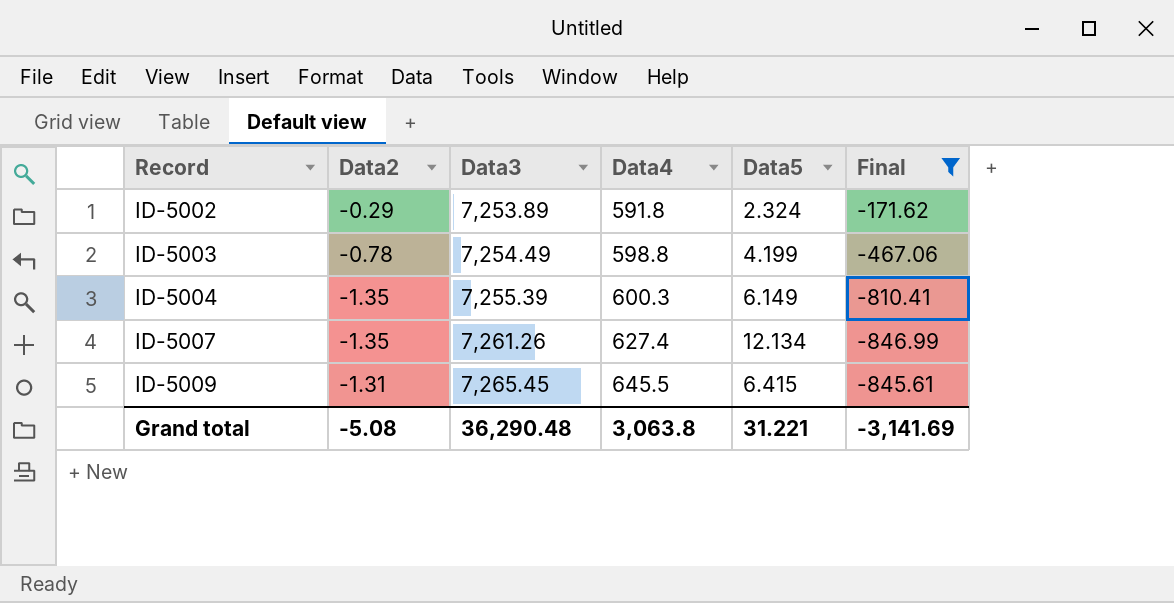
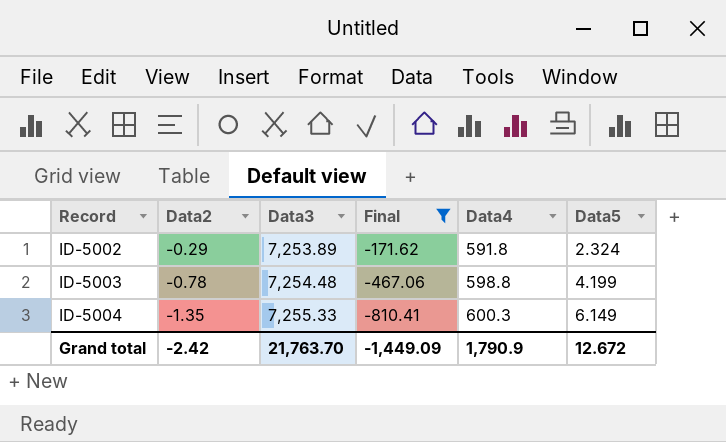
column Final | position: 6 -> 4
row ID-5007: -1.35 | 7,261.26 | 627.4 | 12.134 | -846.99 -> none
row ID-5009: -1.31 | 7,265.45 | 645.5 | 6.415 | -845.61 -> none
ID-5003 | Data3: 7,254.49 -> 7,254.48
ID-5004 | Data3: 7,255.39 -> 7,255.33
Grand total | Data2: -5.08 -> -2.42
Grand total | Data3: 36,290.48 -> 21,763.70
Grand total | Final: -3,141.69 -> -1,449.09
Grand total | Data4: 3,063.8 -> 1,790.9
Grand total | Data5: 31.221 -> 12.672

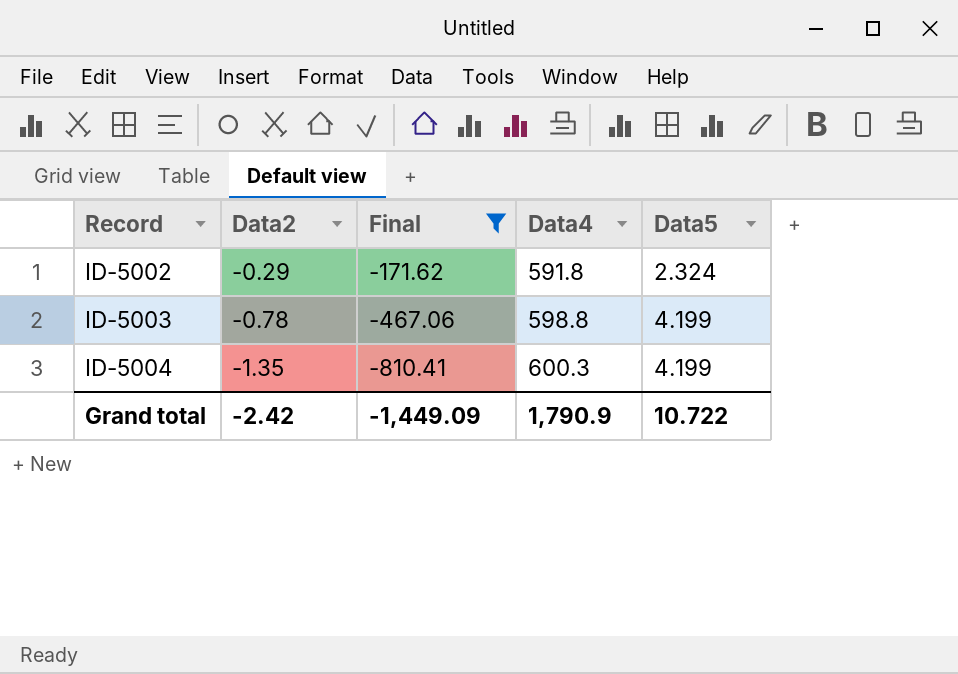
column Data3 | position: 3 -> none
ID-5004 | Data5: 6.149 -> 4.199
Grand total | Data5: 12.672 -> 10.722

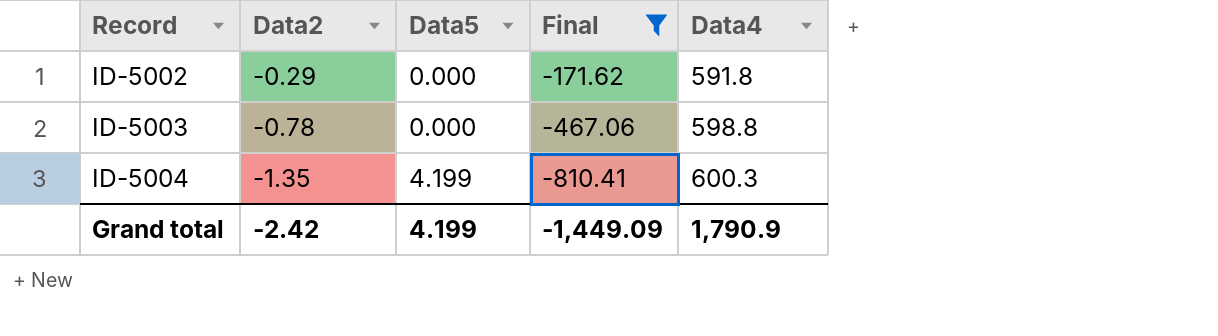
column Data5 | position: 5 -> 3
ID-5002 | Data5: 2.324 -> 0.000
ID-5003 | Data5: 4.199 -> 0.000
Grand total | Data5: 10.722 -> 4.199

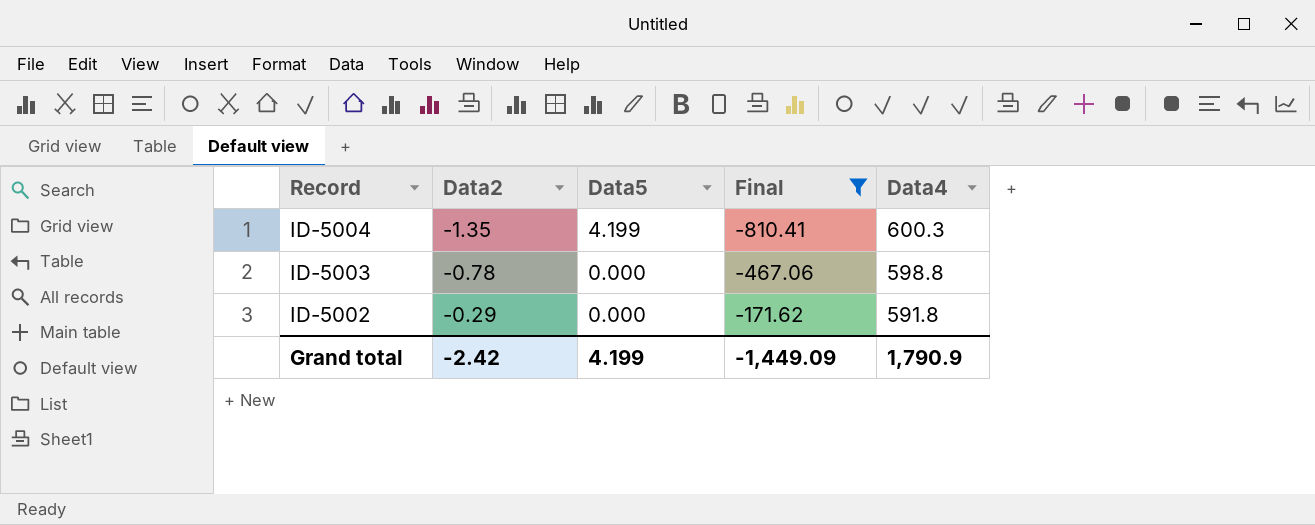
row order: Record ascending -> Record descending

